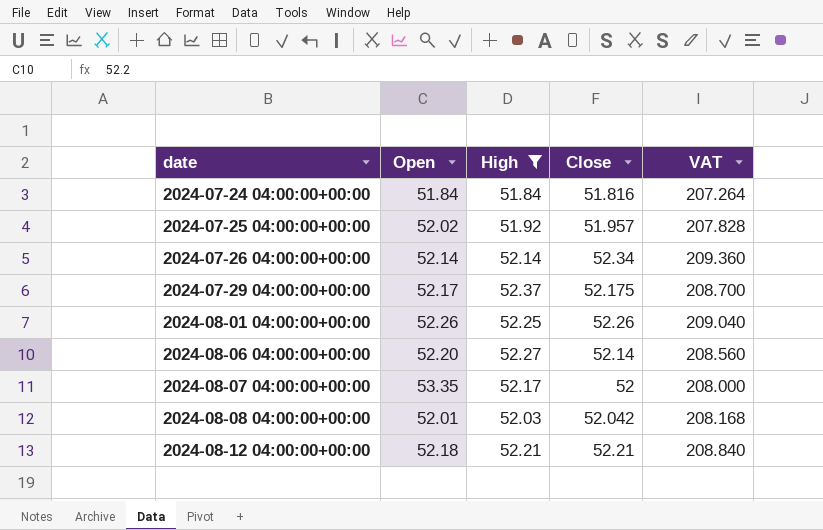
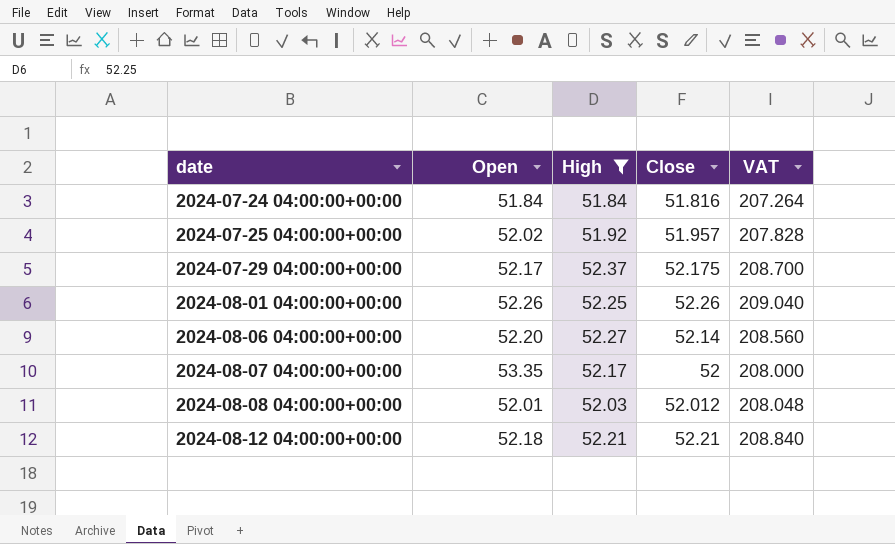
row 2024-07-26 04:00:00+00:00: 52.14 | 52.14 | 52.34 | 209.360 -> none
2024-08-08 04:00:00+00:00 | Close: 52.042 -> 52.012
2024-08-08 04:00:00+00:00 | VAT: 208.168 -> 208.048

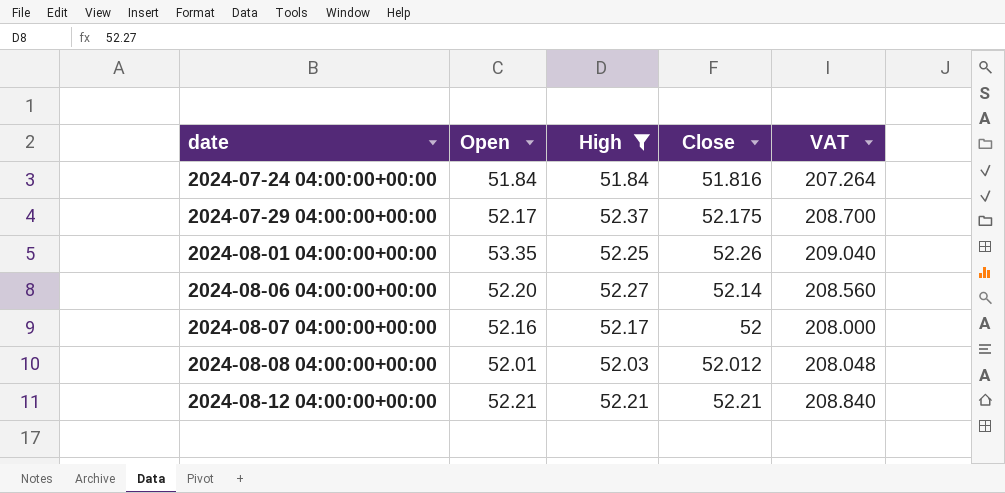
row 2024-07-25 04:00:00+00:00: 52.02 | 51.92 | 51.957 | 207.828 -> none
2024-08-01 04:00:00+00:00 | Open: 52.26 -> 53.35
2024-08-07 04:00:00+00:00 | Open: 53.35 -> 52.16
2024-08-12 04:00:00+00:00 | Open: 52.18 -> 52.21

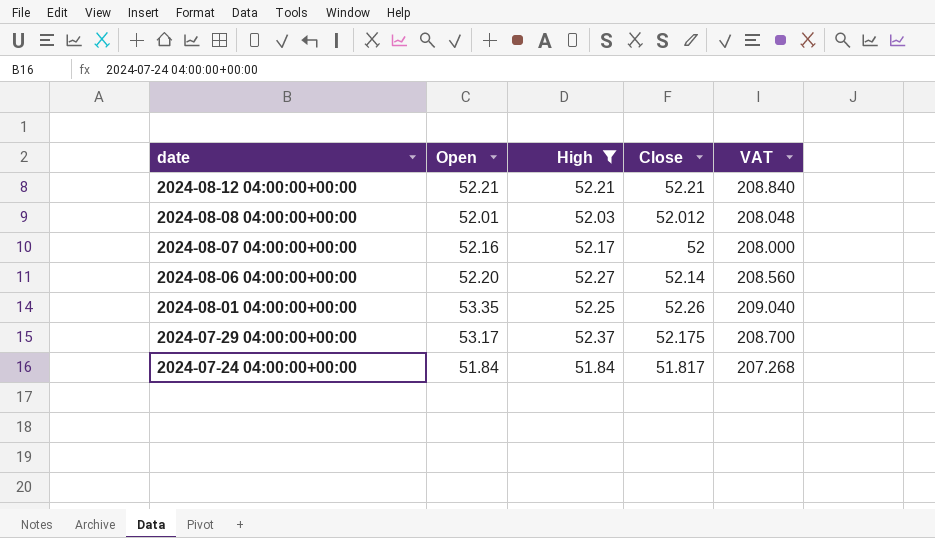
row order: date ascending -> date descending
2024-07-29 04:00:00+00:00 | Open: 52.17 -> 53.17
2024-07-24 04:00:00+00:00 | Close: 51.816 -> 51.817
2024-07-24 04:00:00+00:00 | VAT: 207.264 -> 207.268

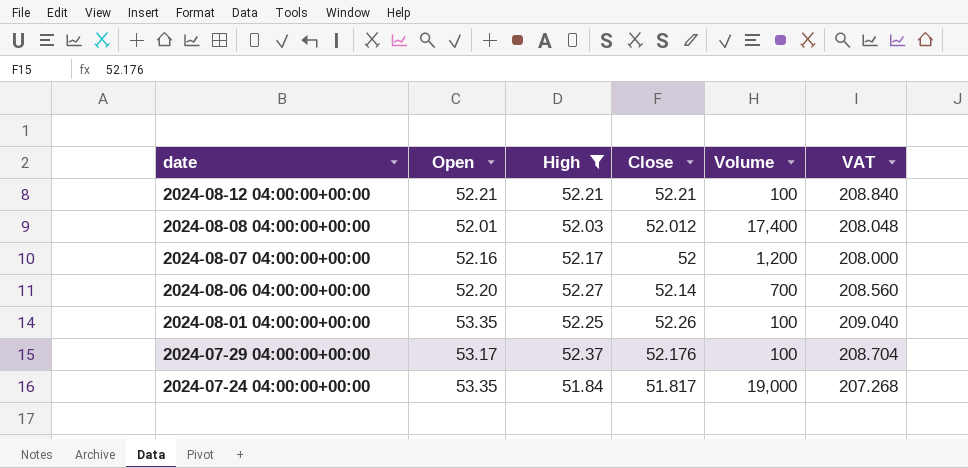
column Volume | position: none -> 5
2024-07-29 04:00:00+00:00 | Close: 52.175 -> 52.176
2024-07-29 04:00:00+00:00 | VAT: 208.700 -> 208.704
2024-07-24 04:00:00+00:00 | Open: 51.84 -> 53.35

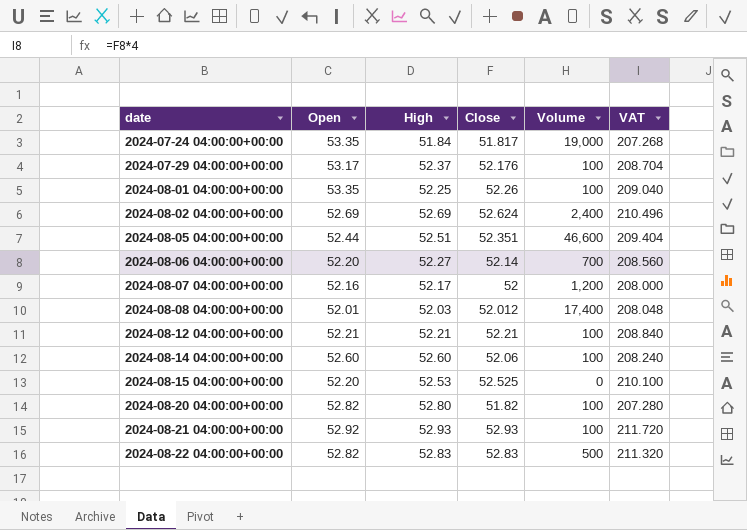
filter: High <= 52.37 -> none
row order: date descending -> date ascending

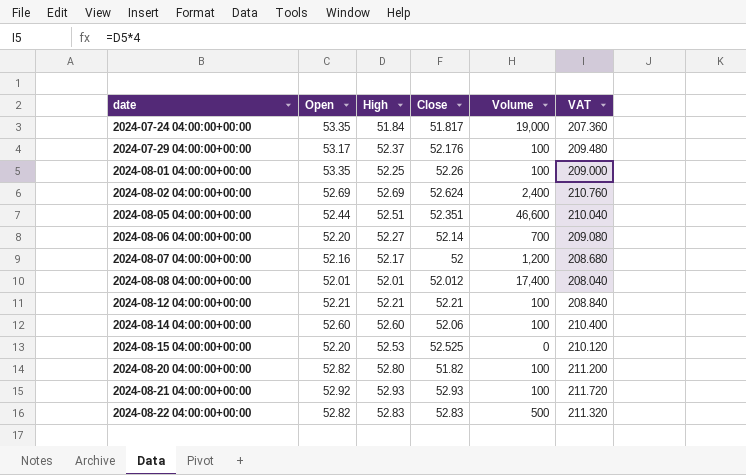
column VAT | formula: [Close] * 4 -> [High] * 4
2024-08-08 04:00:00+00:00 | High: 52.03 -> 52.01

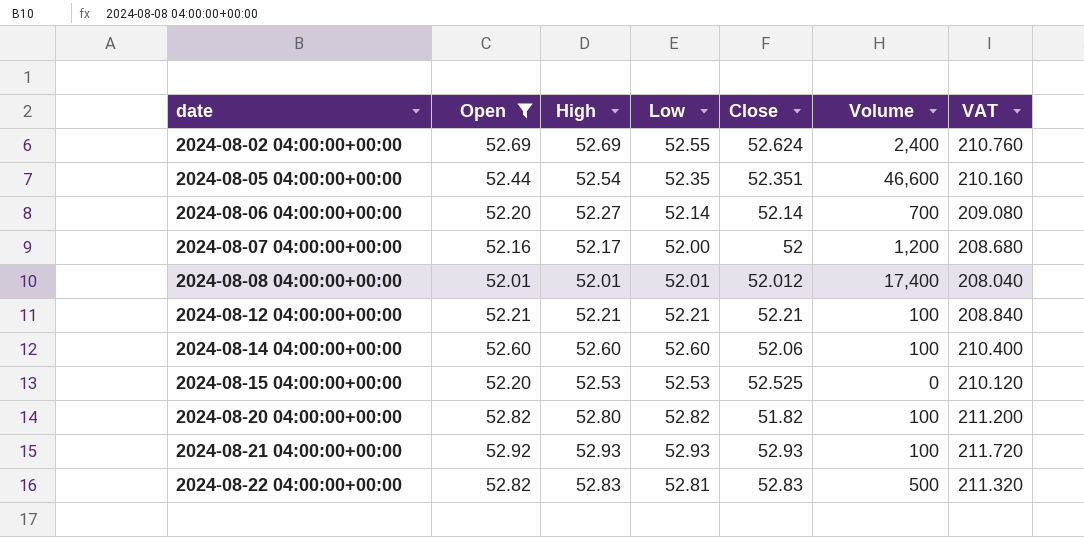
filter: none -> Open <= 52.92
column Low | position: none -> 4
2024-08-05 04:00:00+00:00 | High: 52.51 -> 52.54
2024-08-05 04:00:00+00:00 | VAT: 210.040 -> 210.160

